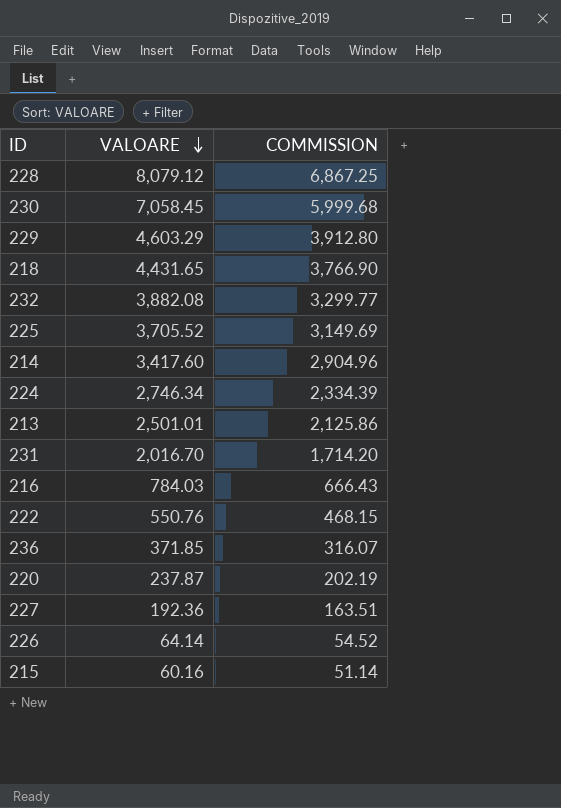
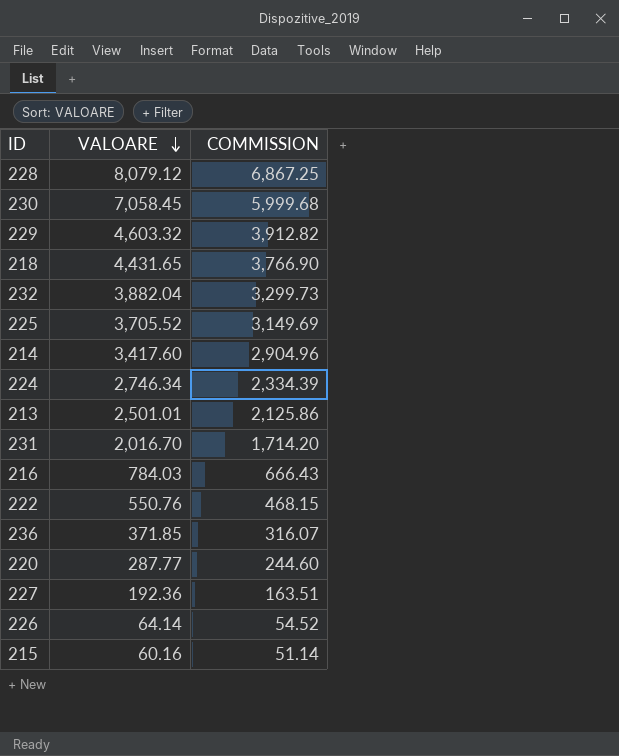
229 | VALOARE: 4,603.29 -> 4,603.32
229 | COMMISSION: 3,912.80 -> 3,912.82
232 | VALOARE: 3,882.08 -> 3,882.04
232 | COMMISSION: 3,299.77 -> 3,299.73
220 | VALOARE: 237.87 -> 287.77
220 | COMMISSION: 202.19 -> 244.60

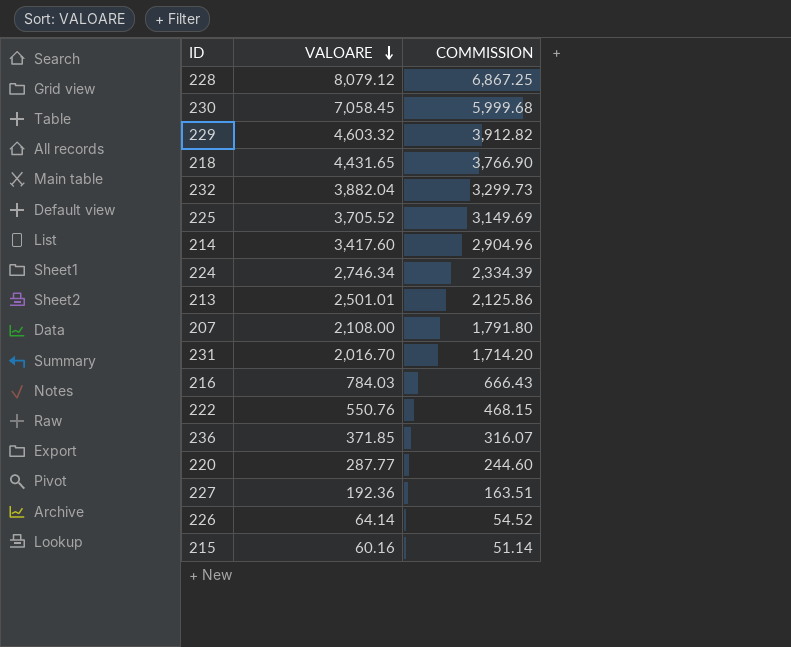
row 207: none -> 2,108.00 | 1,791.80

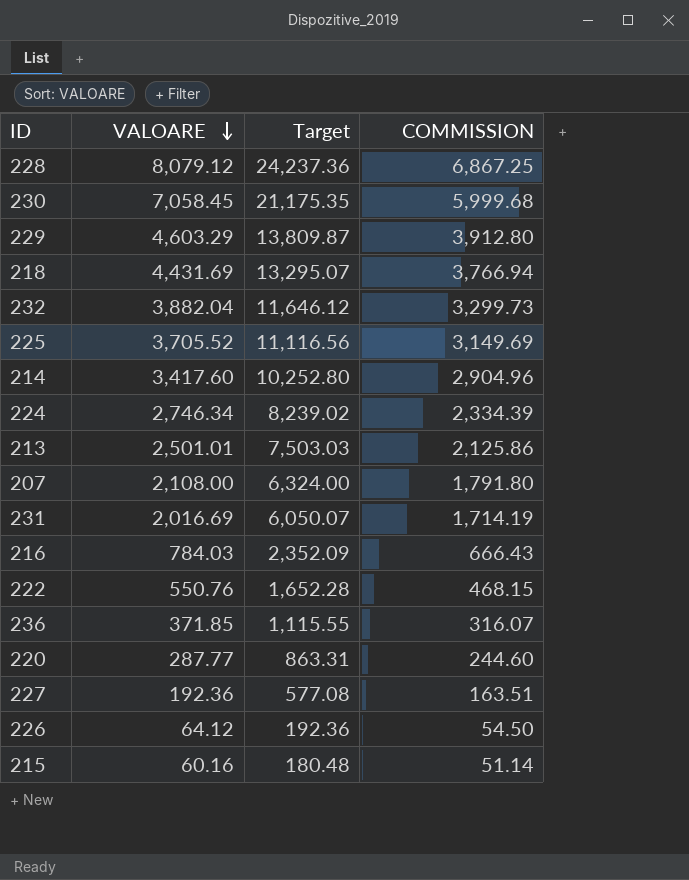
column Target | formula: none -> [VALOARE] * 3
229 | VALOARE: 4,603.32 -> 4,603.29
229 | COMMISSION: 3,912.82 -> 3,912.80
218 | VALOARE: 4,431.65 -> 4,431.69
218 | COMMISSION: 3,766.90 -> 3,766.94
231 | VALOARE: 2,016.70 -> 2,016.69
231 | COMMISSION: 1,714.20 -> 1,714.19
226 | VALOARE: 64.14 -> 64.12
226 | COMMISSION: 54.52 -> 54.50

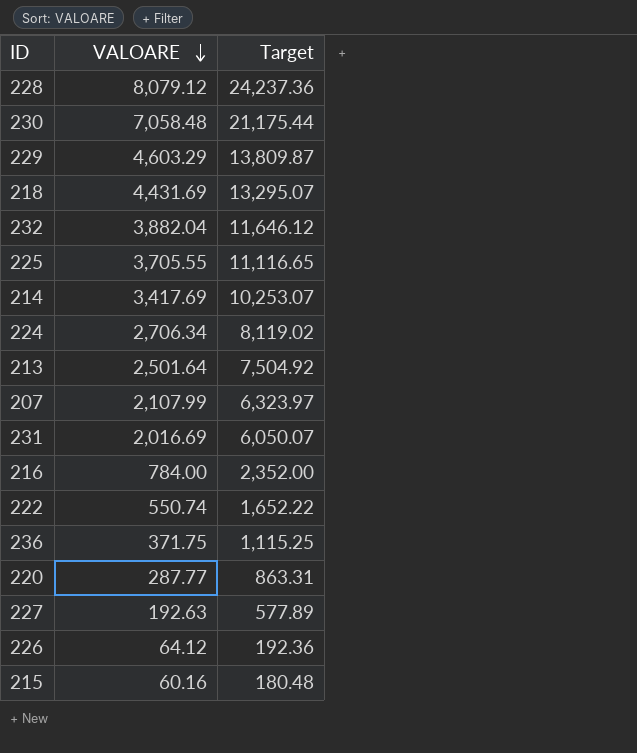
column COMMISSION | formula: [VALOARE] * 0.85 -> none
230 | VALOARE: 7,058.45 -> 7,058.48
230 | Target: 21,175.35 -> 21,175.44
225 | VALOARE: 3,705.52 -> 3,705.55
225 | Target: 11,116.56 -> 11,116.65
214 | VALOARE: 3,417.60 -> 3,417.69
214 | Target: 10,252.80 -> 10,253.07
224 | VALOARE: 2,746.34 -> 2,706.34
224 | Target: 8,239.02 -> 8,119.02
213 | VALOARE: 2,501.01 -> 2,501.64
213 | Target: 7,503.03 -> 7,504.92
207 | VALOARE: 2,108.00 -> 2,107.99
207 | Target: 6,324.00 -> 6,323.97
216 | VALOARE: 784.03 -> 784.00
216 | Target: 2,352.09 -> 2,352.00
222 | VALOARE: 550.76 -> 550.74
222 | Target: 1,652.28 -> 1,652.22
236 | VALOARE: 371.85 -> 371.75
236 | Target: 1,115.55 -> 1,115.25
227 | VALOARE: 192.36 -> 192.63
227 | Target: 577.08 -> 577.89

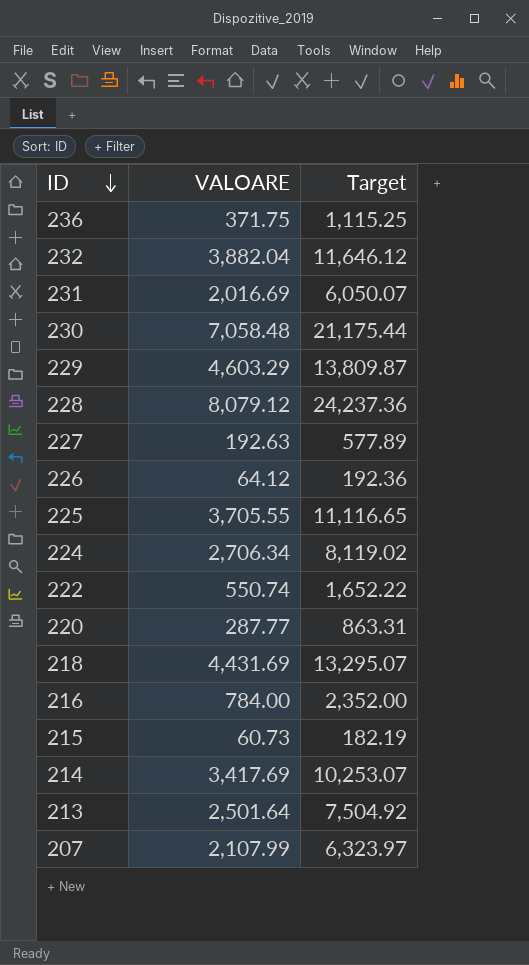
row order: VALOARE descending -> ID descending
215 | VALOARE: 60.16 -> 60.73
215 | Target: 180.48 -> 182.19

